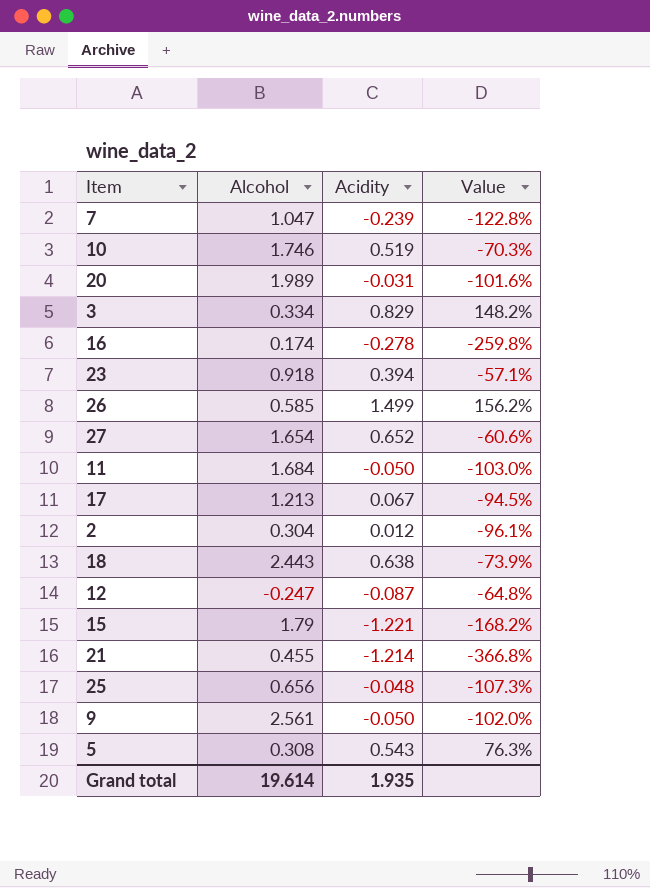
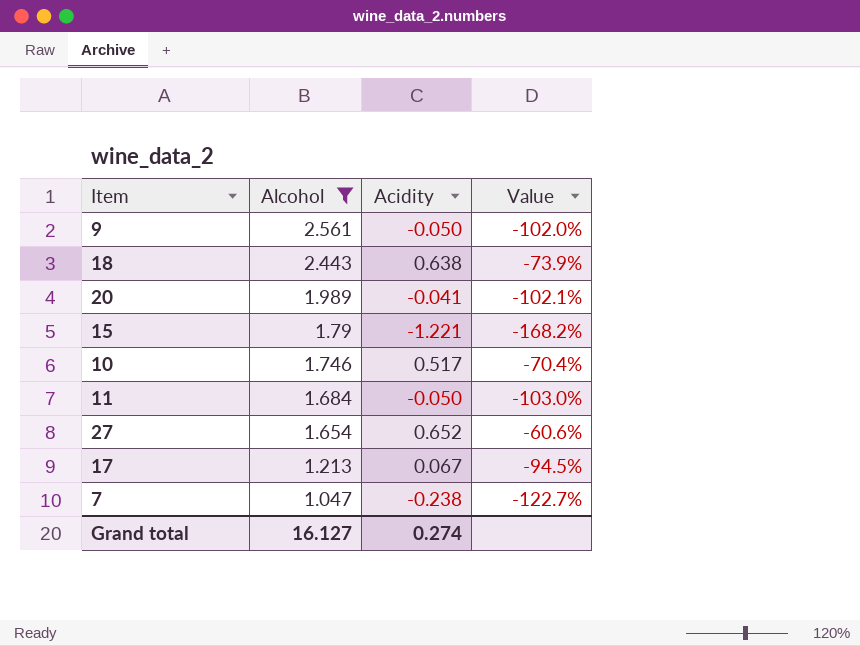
filter: none -> Alcohol >= 1.047
row order: none -> Alcohol descending
20 | Acidity: -0.031 -> -0.041
20 | Value: -101.6% -> -102.1%
10 | Acidity: 0.519 -> 0.517
10 | Value: -70.3% -> -70.4%
7 | Acidity: -0.239 -> -0.238
7 | Value: -122.8% -> -122.7%
Grand total | Alcohol: 19.614 -> 16.127
Grand total | Acidity: 1.935 -> 0.274

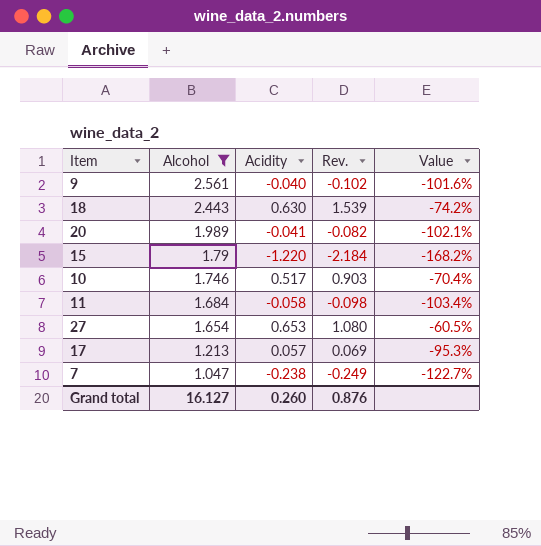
column Rev. | formula: none -> [Alcohol] * [Acidity]
9 | Acidity: -0.050 -> -0.040
9 | Value: -102.0% -> -101.6%
18 | Acidity: 0.638 -> 0.630
18 | Value: -73.9% -> -74.2%
15 | Acidity: -1.221 -> -1.220
11 | Acidity: -0.050 -> -0.058
11 | Value: -103.0% -> -103.4%
27 | Acidity: 0.652 -> 0.653
27 | Value: -60.6% -> -60.5%
17 | Acidity: 0.067 -> 0.057
17 | Value: -94.5% -> -95.3%
Grand total | Acidity: 0.274 -> 0.260

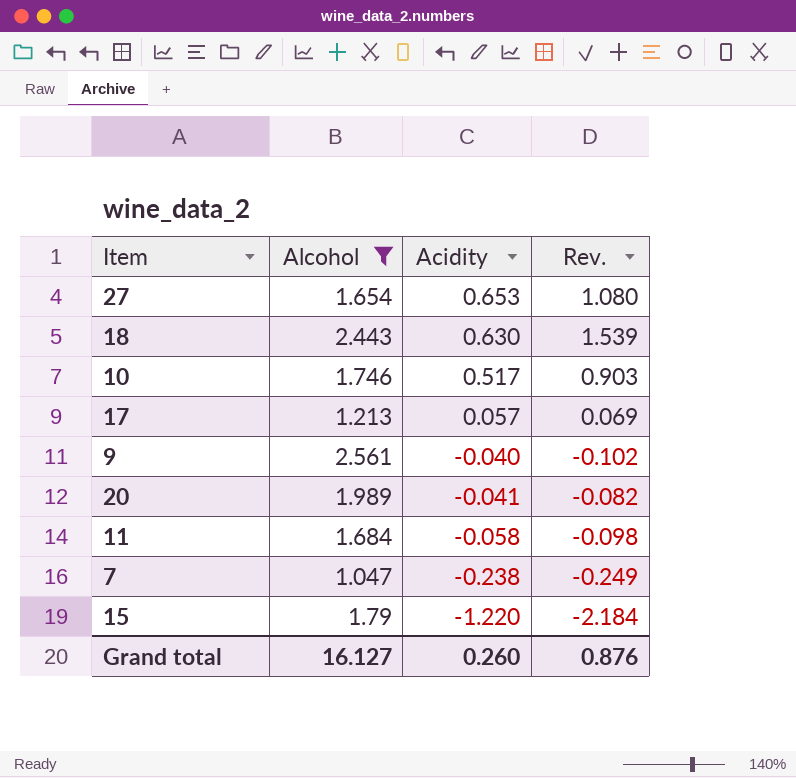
row order: Alcohol descending -> Acidity descending
column Value | formula: ([Acidity] - [Alcohol]) / [Alcohol] -> none

